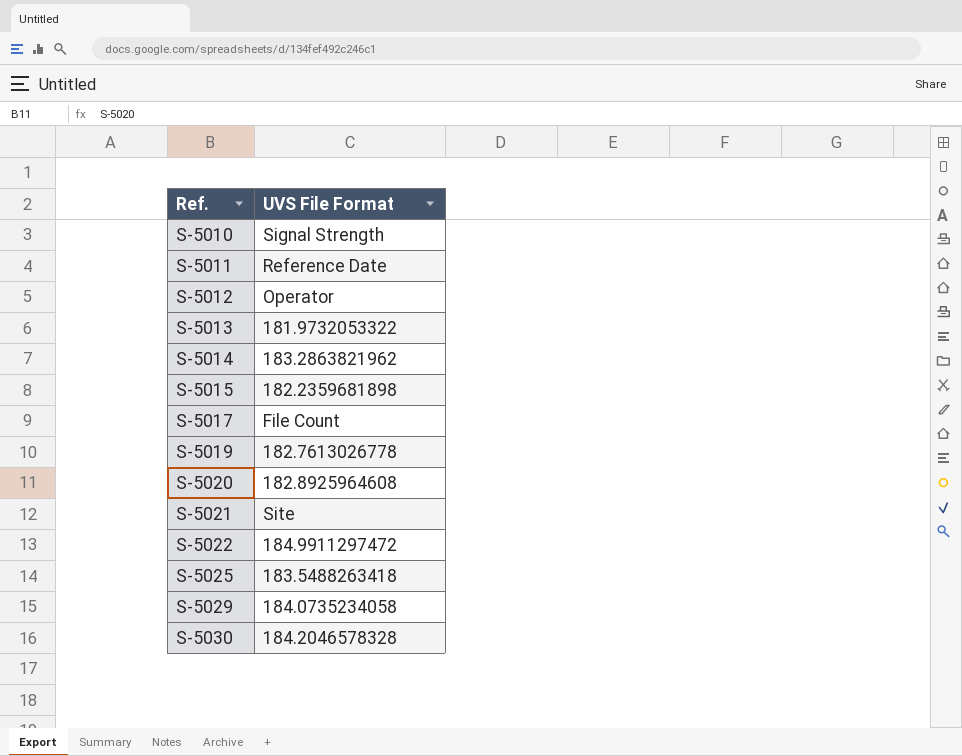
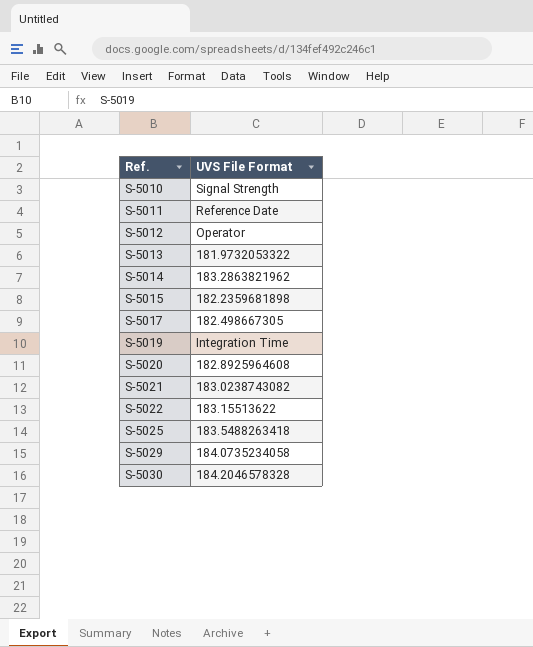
S-5017 | UVS File Format: File Count -> 182.498667305
S-5019 | UVS File Format: 182.7613026778 -> Integration Time
S-5021 | UVS File Format: Site -> 183.0238743082
S-5022 | UVS File Format: 184.9911297472 -> 183.15513622

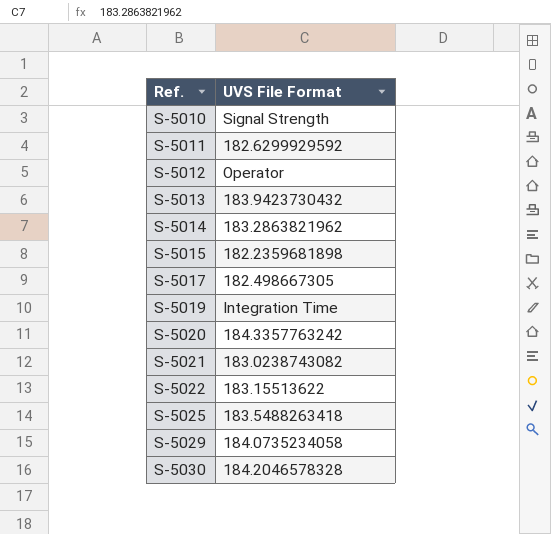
S-5011 | UVS File Format: Reference Date -> 182.6299929592
S-5013 | UVS File Format: 181.9732053322 -> 183.9423730432
S-5020 | UVS File Format: 182.8925964608 -> 184.3357763242

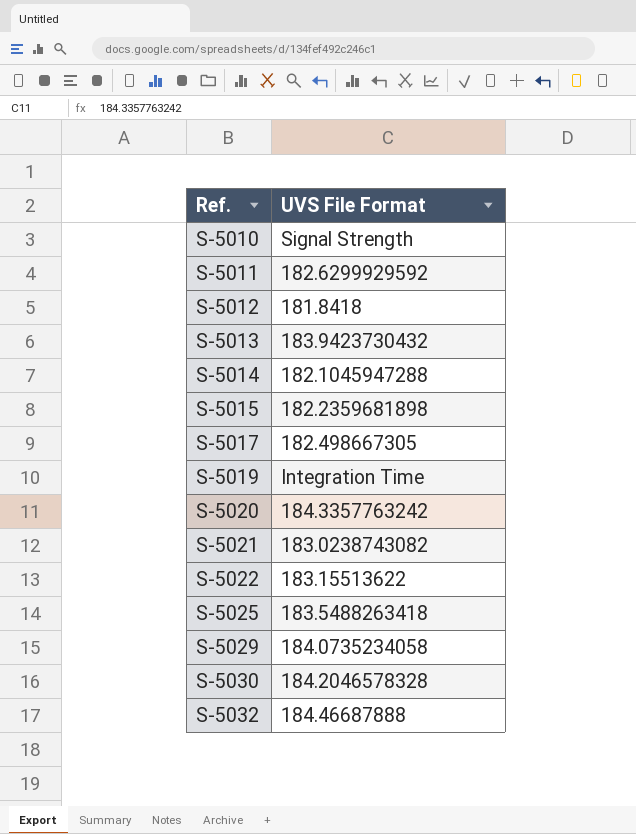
S-5012 | UVS File Format: Operator -> 181.8418
S-5014 | UVS File Format: 183.2863821962 -> 182.1045947288
row S-5032: none -> 184.46687888

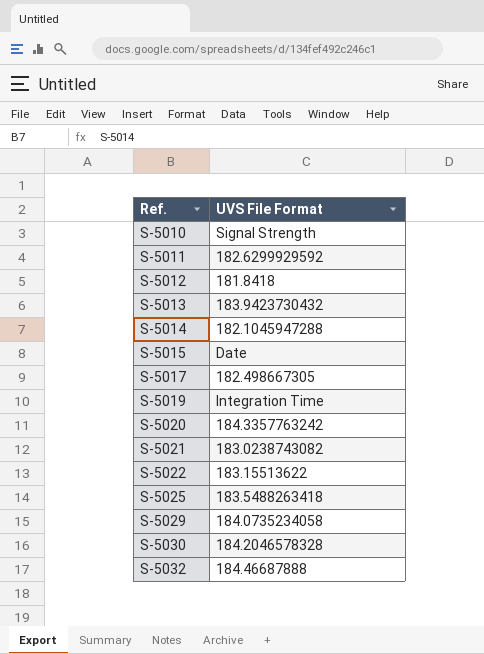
S-5015 | UVS File Format: 182.2359681898 -> Date

